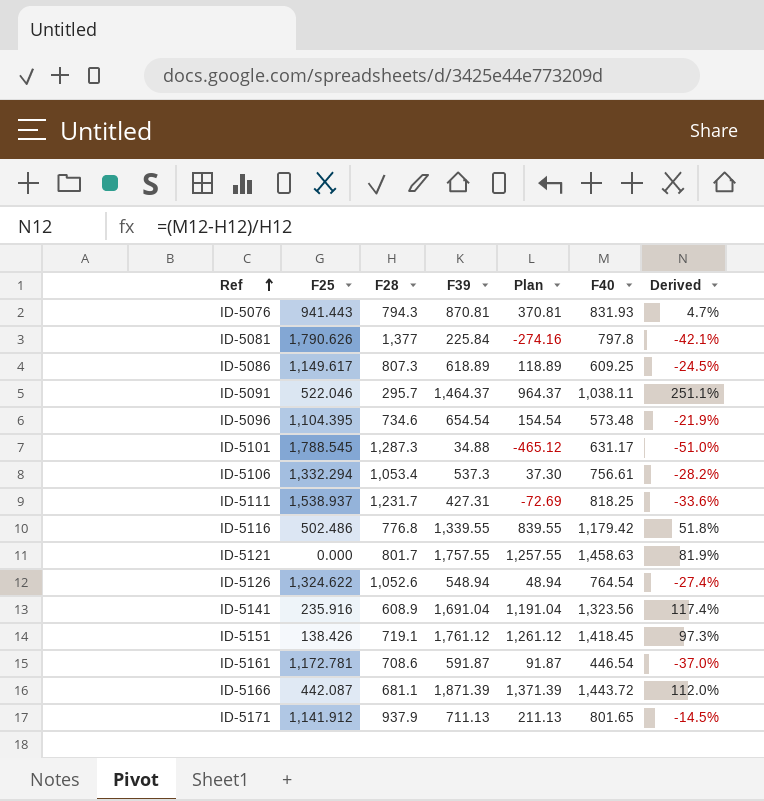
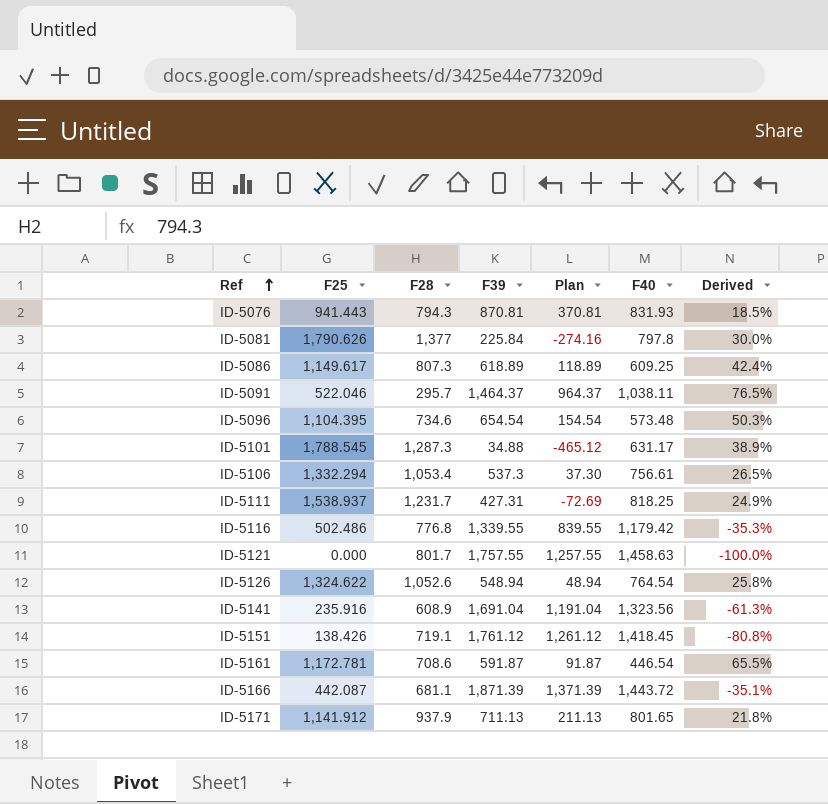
column Derived | formula: ([F40] - [F28]) / [F28] -> ([F25] - [F28]) / [F28]

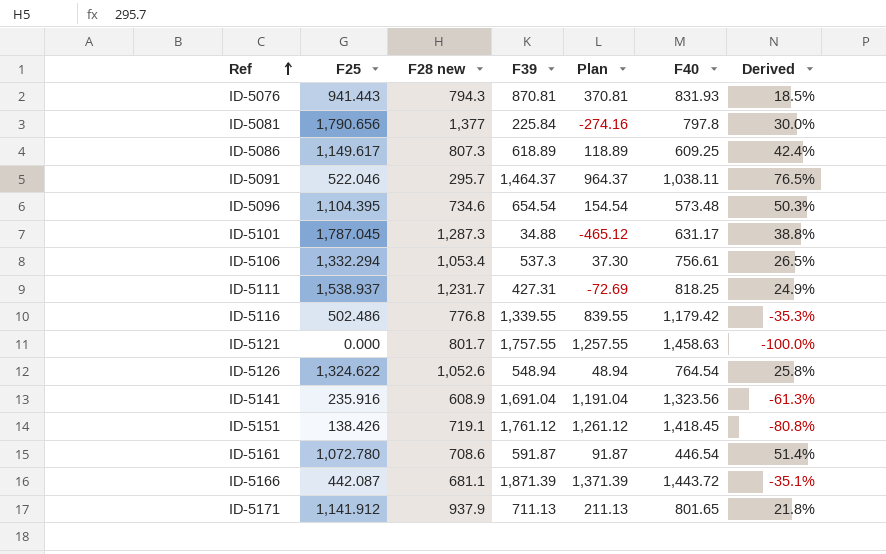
column name: F28 -> F28 new
ID-5081 | F25: 1,790.626 -> 1,790.656
ID-5101 | F25: 1,788.545 -> 1,787.045
ID-5101 | Derived: 38.9% -> 38.8%
ID-5161 | F25: 1,172.781 -> 1,072.780
ID-5161 | Derived: 65.5% -> 51.4%

